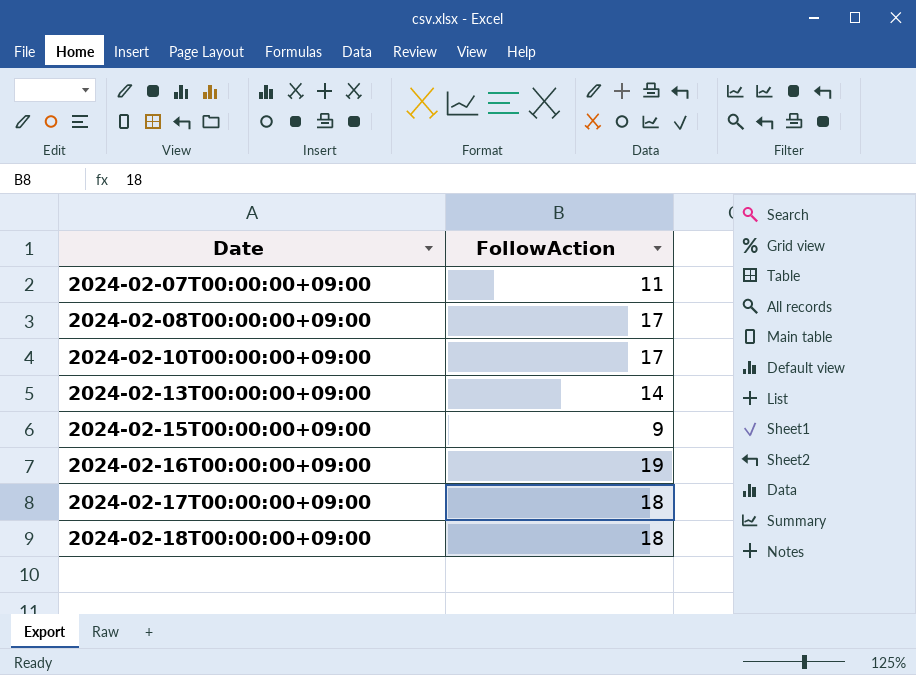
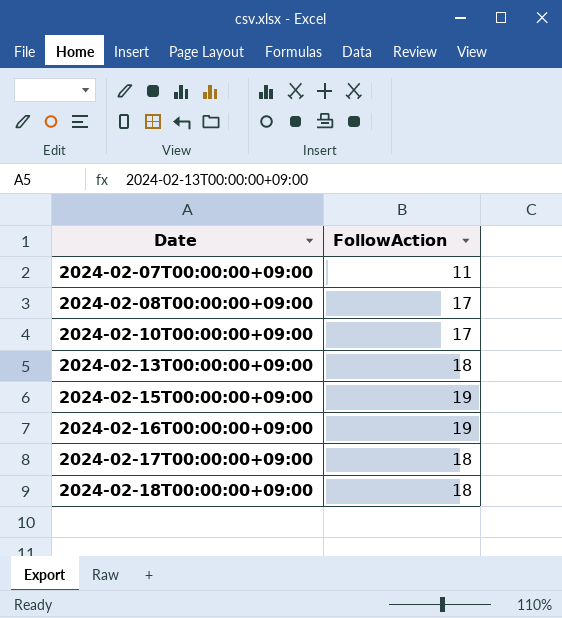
2024-02-13T00:00:00+09:00 | FollowAction: 14 -> 18
2024-02-15T00:00:00+09:00 | FollowAction: 9 -> 19

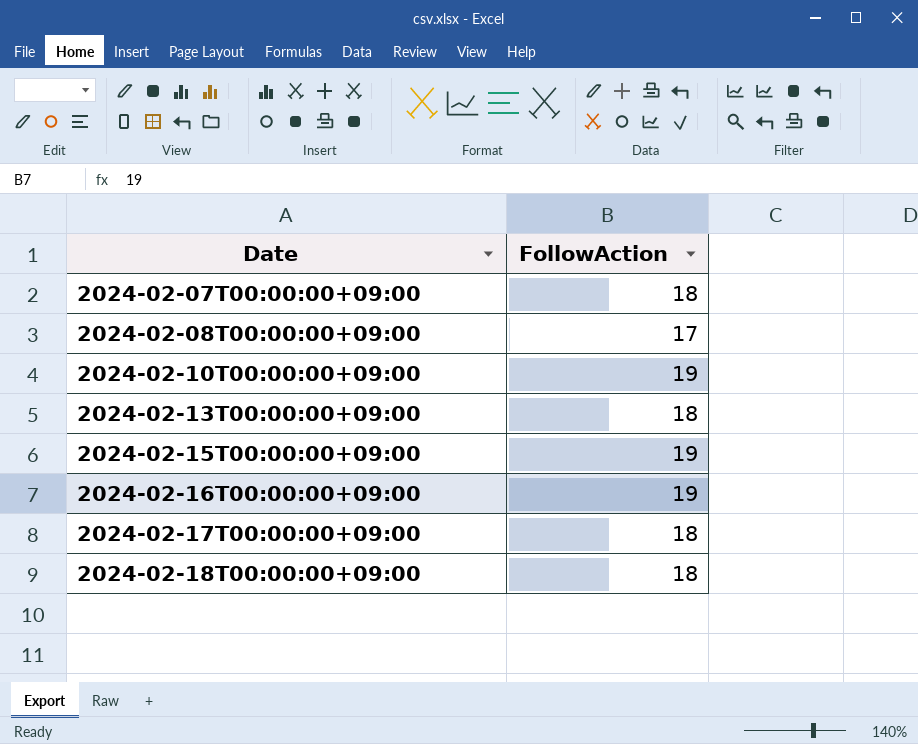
2024-02-07T00:00:00+09:00 | FollowAction: 11 -> 18
2024-02-10T00:00:00+09:00 | FollowAction: 17 -> 19

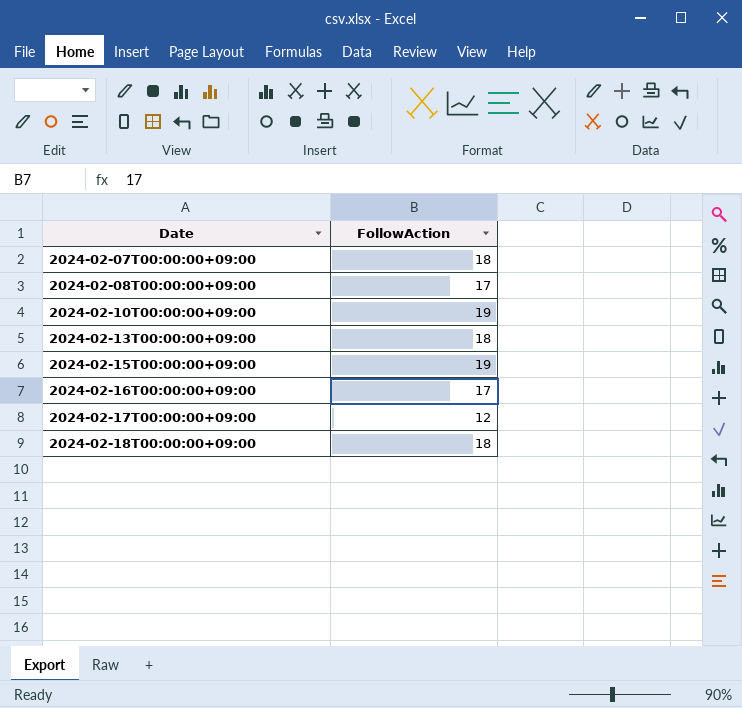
2024-02-16T00:00:00+09:00 | FollowAction: 19 -> 17
2024-02-17T00:00:00+09:00 | FollowAction: 18 -> 12

